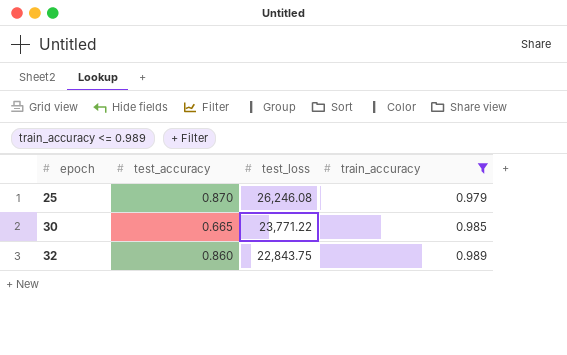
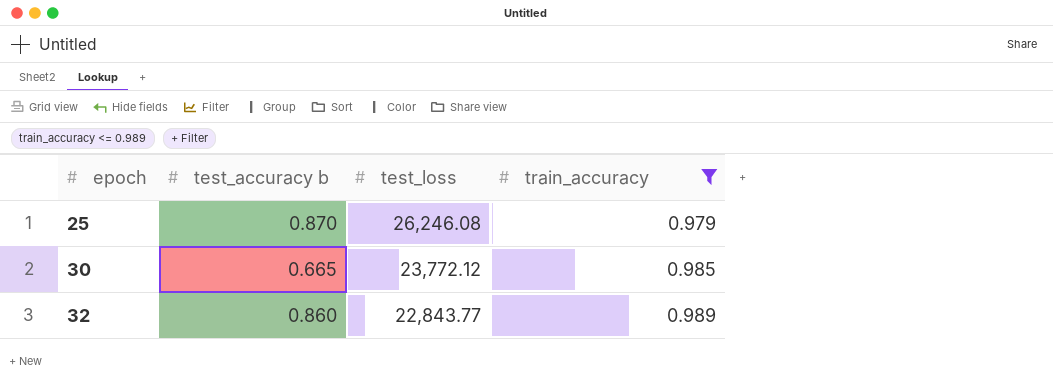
column name: test_accuracy -> test_accuracy b
30 | test_loss: 23,771.22 -> 23,772.12
32 | test_loss: 22,843.75 -> 22,843.77

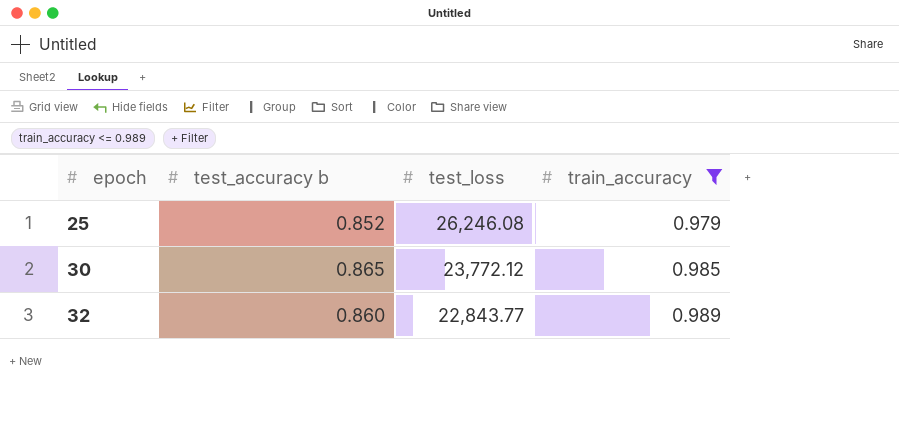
25 | test_accuracy b: 0.870 -> 0.852
30 | test_accuracy b: 0.665 -> 0.865

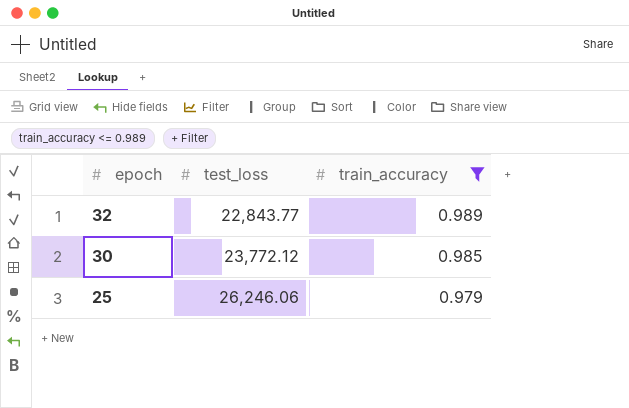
row order: epoch ascending -> epoch descending
column test_accuracy b | position: 2 -> none
25 | test_loss: 26,246.08 -> 26,246.06

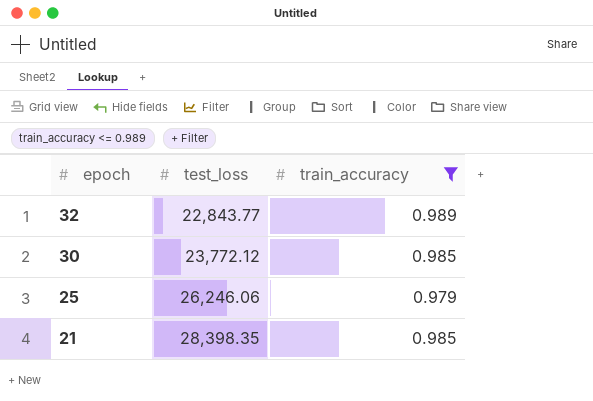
row 21: none -> 28,398.35 | 0.985

